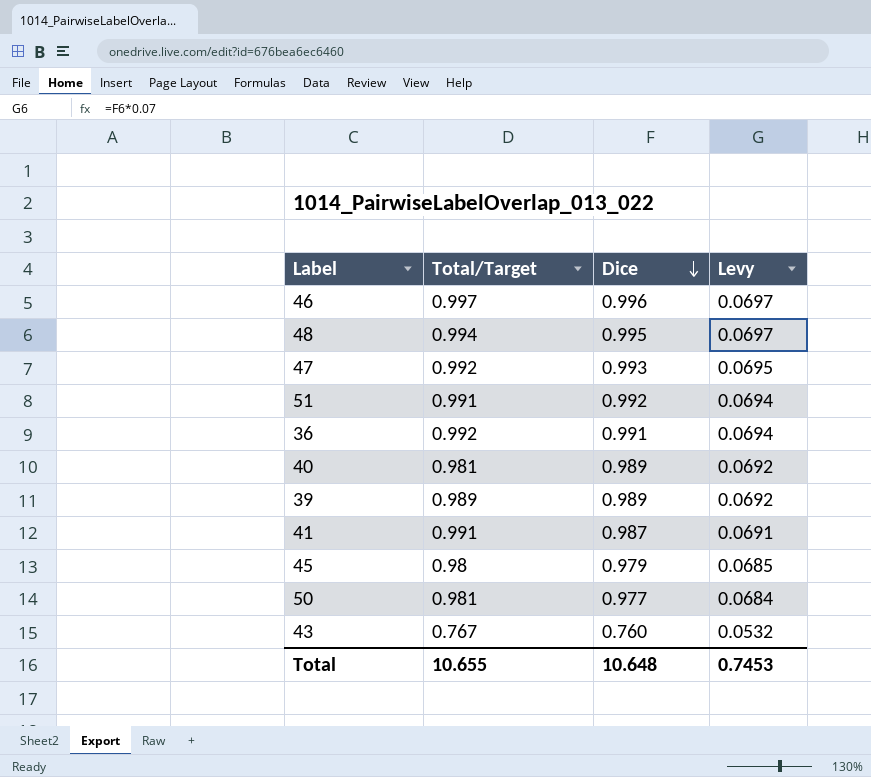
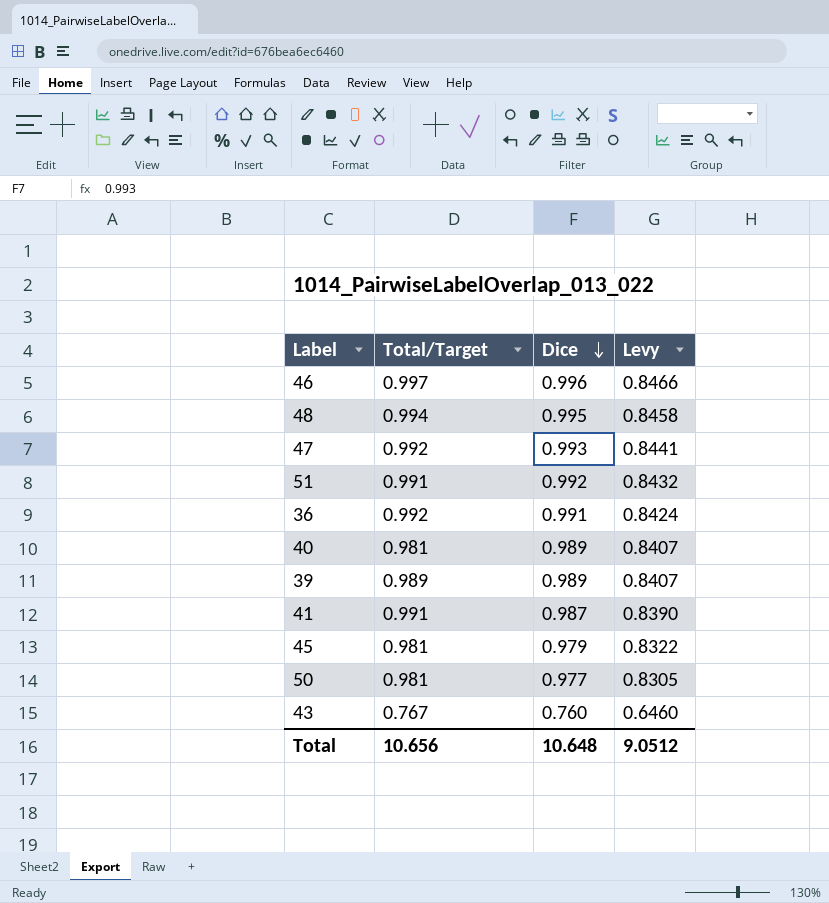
column Levy | formula: [Dice] * 0.07 -> [Dice] * 0.85
45 | Total/Target: 0.98 -> 0.981
Total | Total/Target: 10.655 -> 10.656
Total | Levy: 0.7453 -> 9.0512

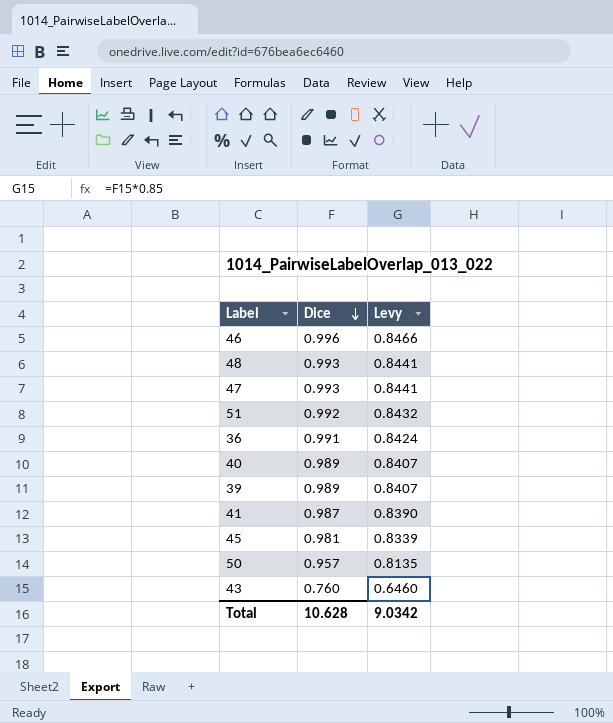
column Total/Target | position: 2 -> none
48 | Dice: 0.995 -> 0.993
48 | Levy: 0.8458 -> 0.8441
45 | Dice: 0.979 -> 0.981
45 | Levy: 0.8322 -> 0.8339
50 | Dice: 0.977 -> 0.957
50 | Levy: 0.8305 -> 0.8135
Total | Dice: 10.648 -> 10.628
Total | Levy: 9.0512 -> 9.0342

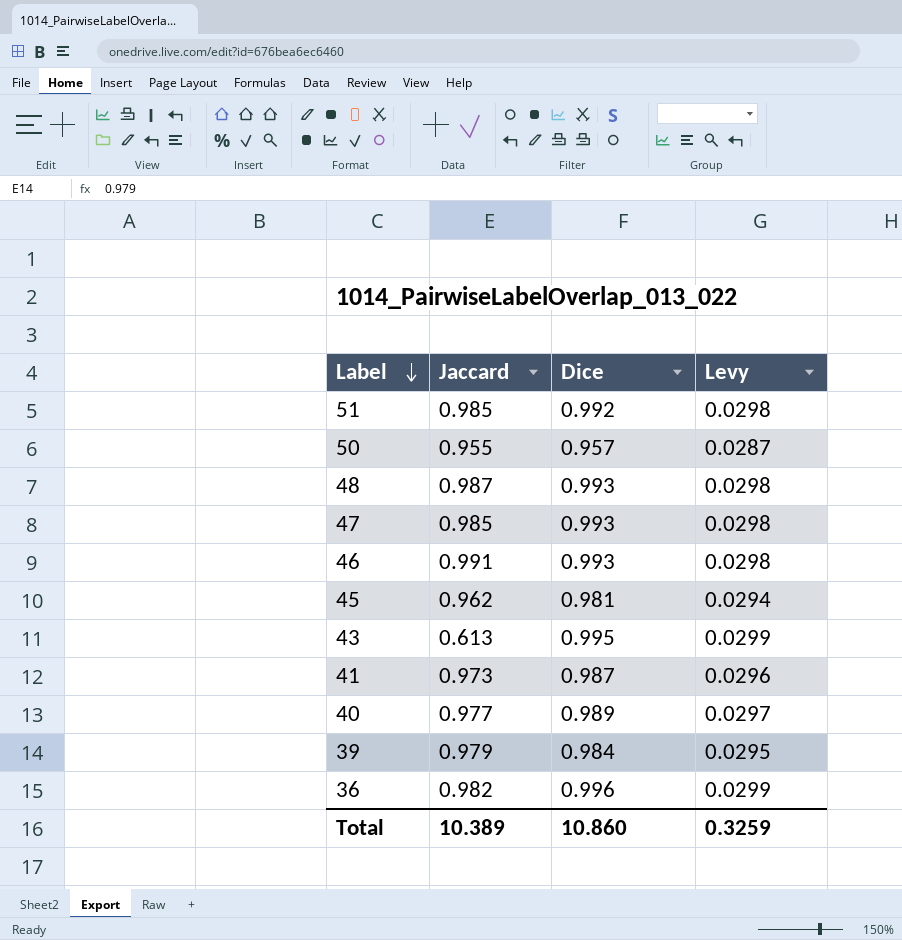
row order: Dice descending -> Label descending
column Jaccard | position: none -> 2
column Levy | formula: [Dice] * 0.85 -> [Dice] * 0.03
46 | Dice: 0.996 -> 0.993
43 | Dice: 0.760 -> 0.995
39 | Dice: 0.989 -> 0.984
36 | Dice: 0.991 -> 0.996
Total | Dice: 10.628 -> 10.860
Total | Levy: 9.0342 -> 0.3259

